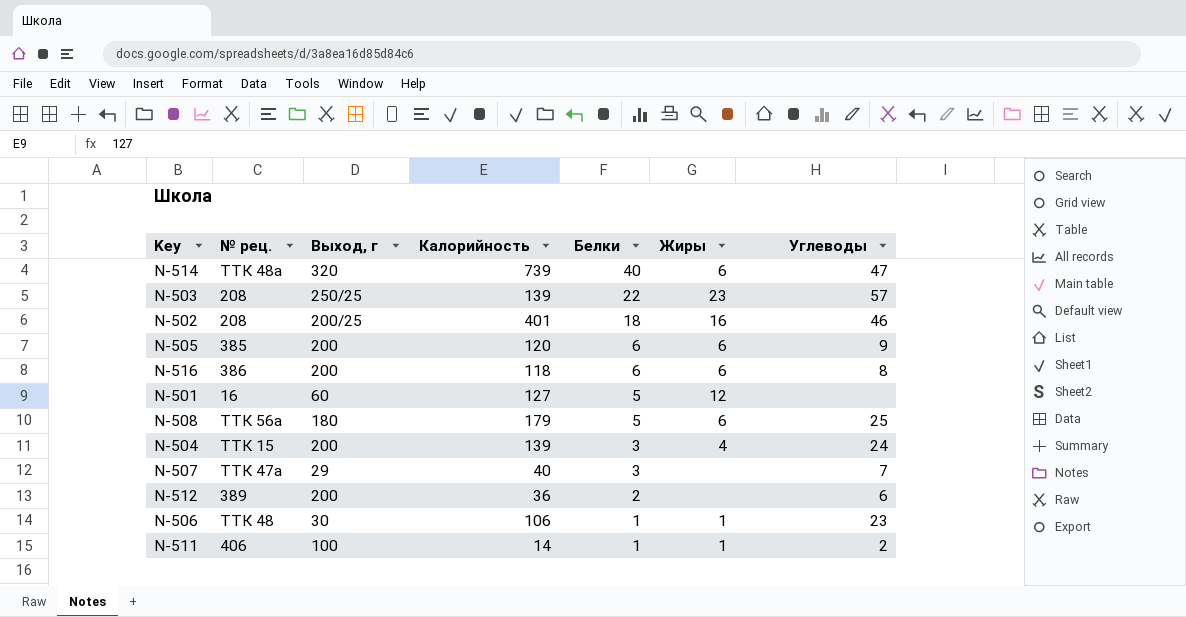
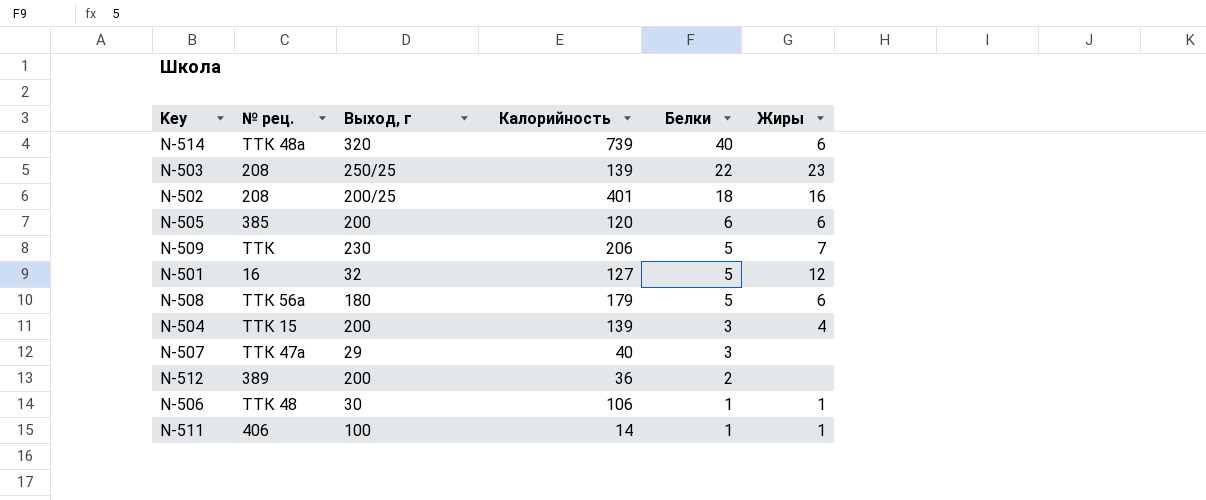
column Углеводы | position: 7 -> none
row N-516: 386 | 200 | 118 | 6 | 6 | 8 -> none
row N-509: none -> ТТК | 230 | 206 | 5 | 7
N-501 | Выход, г: 60 -> 32

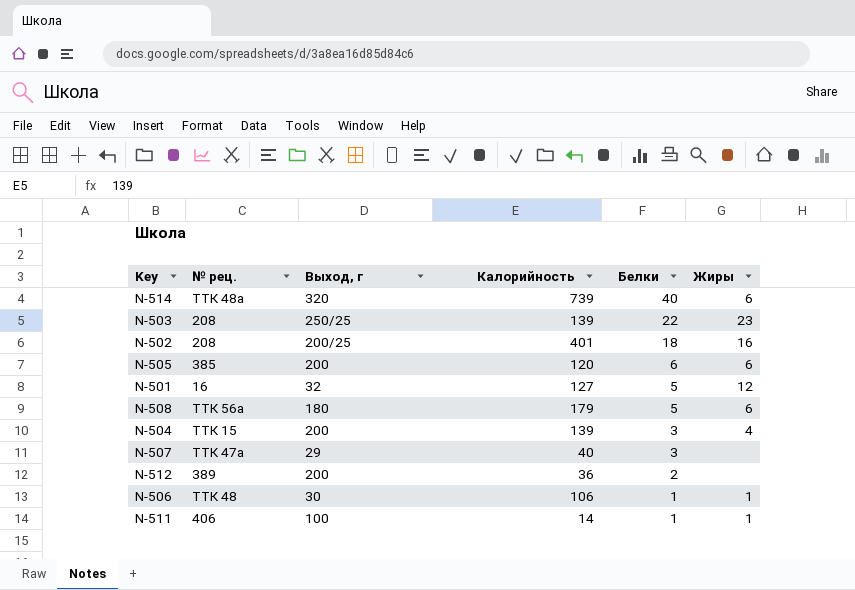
row N-509: ТТК | 230 | 206 | 5 | 7 -> none

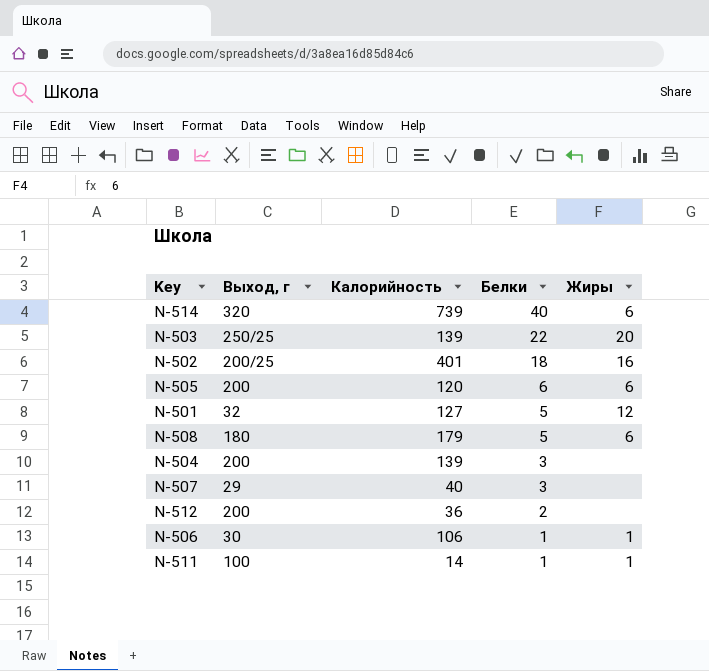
column № рец. | position: 2 -> none
N-503 | Жиры: 23 -> 20
N-504 | Жиры: 4 -> none

